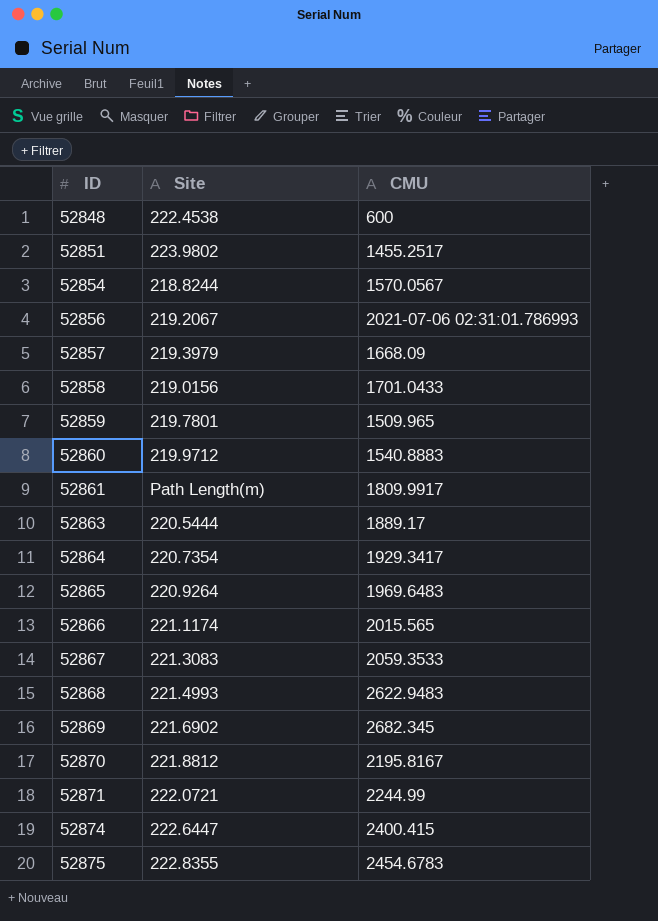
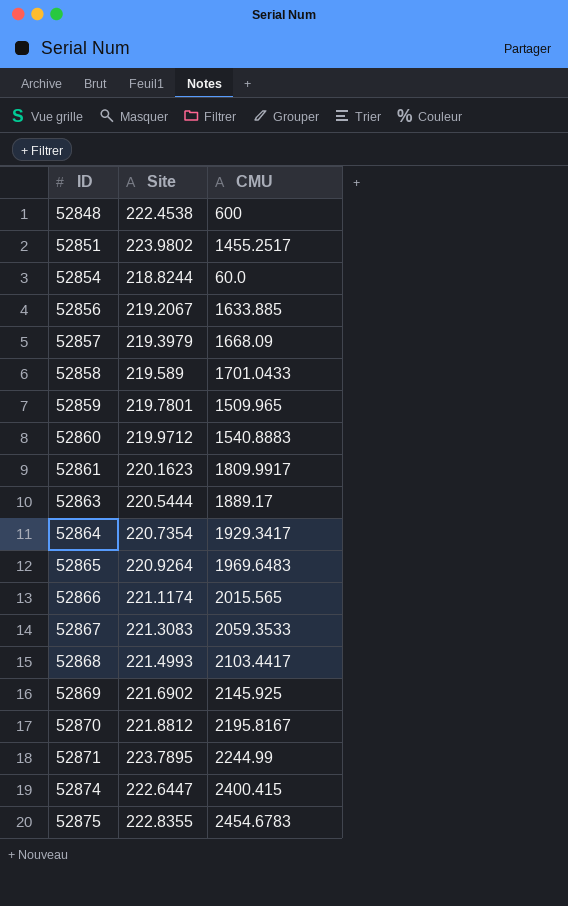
52854 | CMU: 1570.0567 -> 60.0
52856 | CMU: 2021-07-06 02:31:01.786993 -> 1633.885
52858 | Site: 219.0156 -> 219.589
52861 | Site: Path Length(m) -> 220.1623
52868 | CMU: 2622.9483 -> 2103.4417
52869 | CMU: 2682.345 -> 2145.925
52871 | Site: 222.0721 -> 223.7895

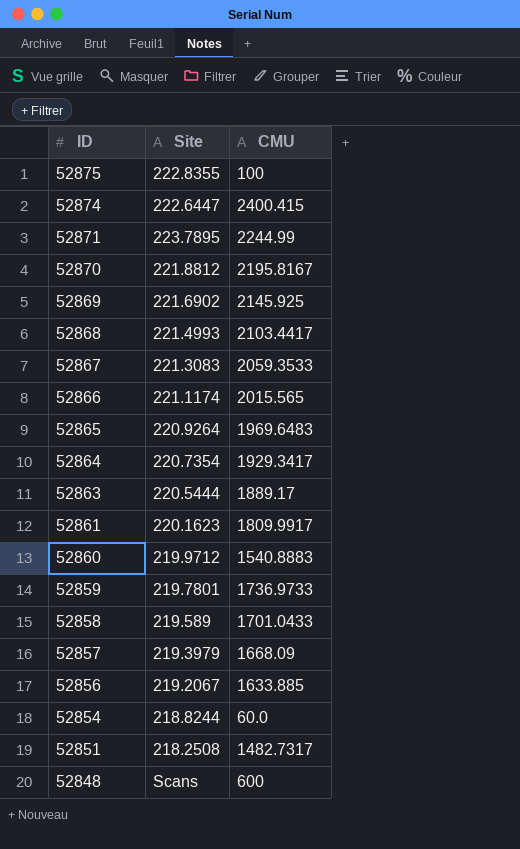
row order: ID ascending -> ID descending
52875 | CMU: 2454.6783 -> 100
52859 | CMU: 1509.965 -> 1736.9733
52851 | Site: 223.9802 -> 218.2508
52851 | CMU: 1455.2517 -> 1482.7317
52848 | Site: 222.4538 -> Scans

